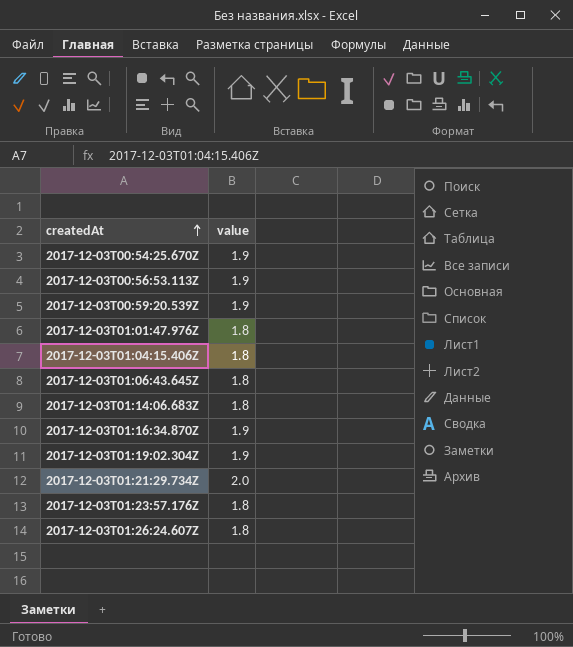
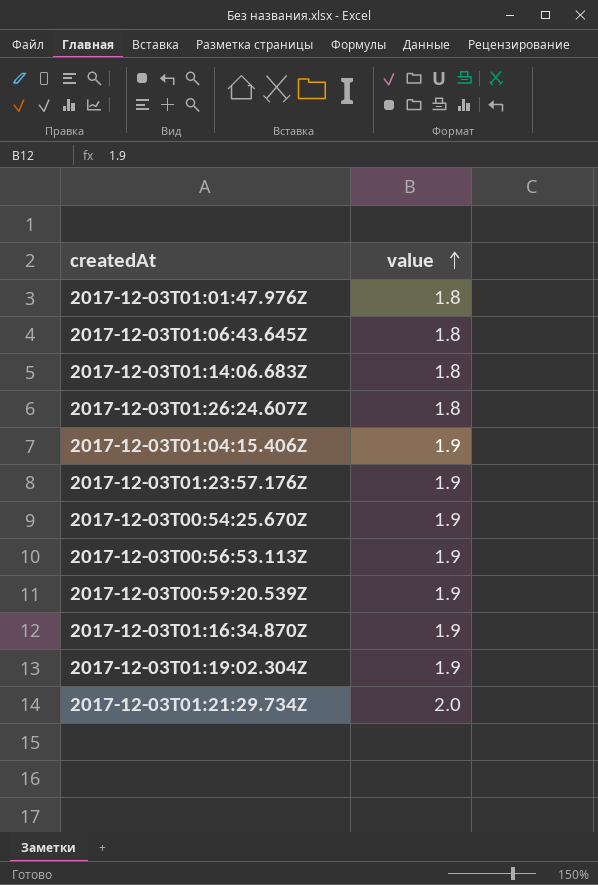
row order: createdAt ascending -> value ascending
2017-12-03T01:04:15.406Z | value: 1.8 -> 1.9
2017-12-03T01:23:57.176Z | value: 1.8 -> 1.9

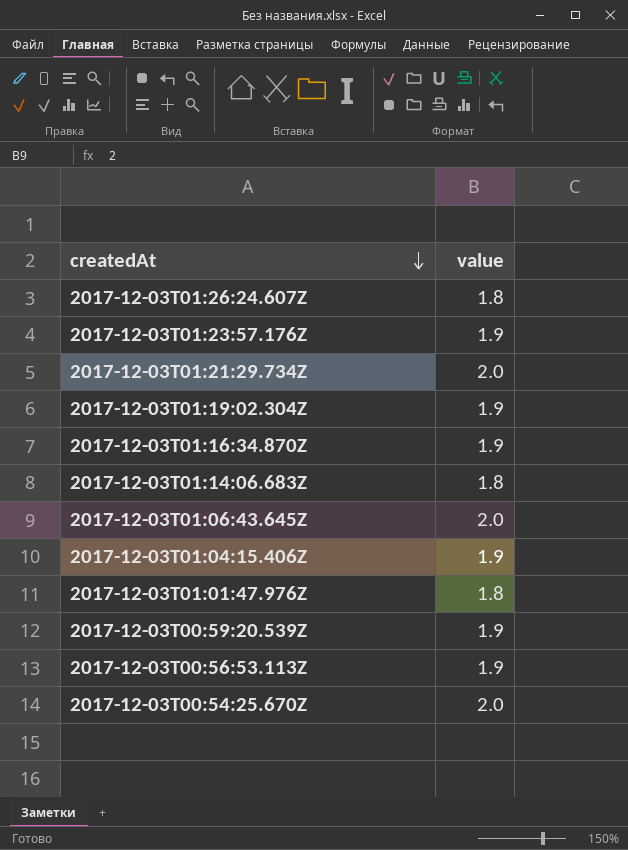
row order: value ascending -> createdAt descending
2017-12-03T01:06:43.645Z | value: 1.8 -> 2.0
2017-12-03T00:54:25.670Z | value: 1.9 -> 2.0

